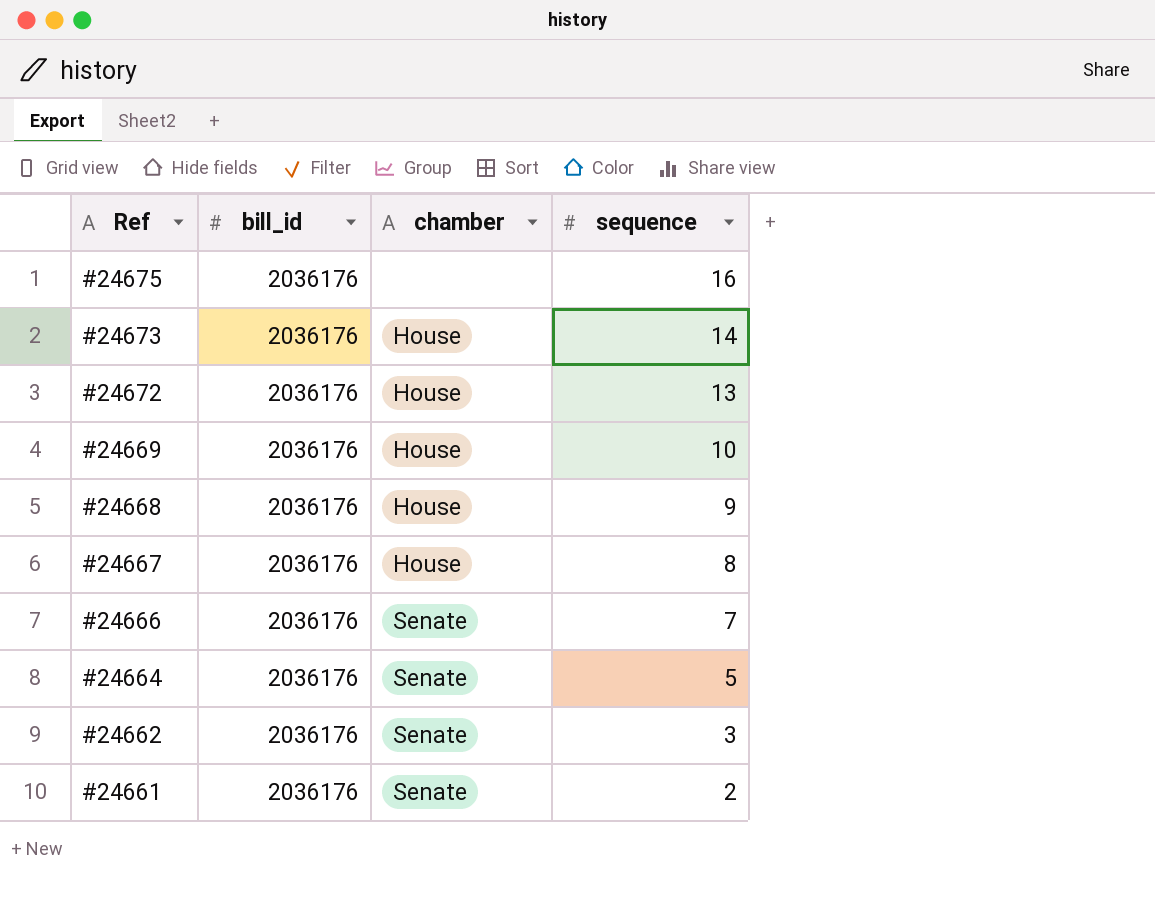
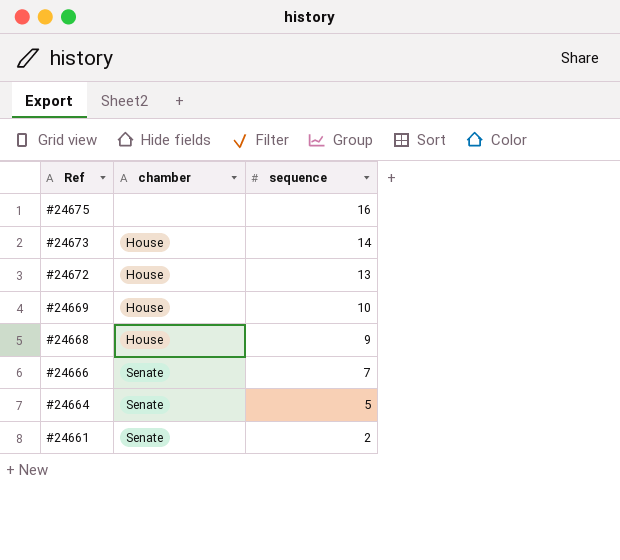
column bill_id | position: 2 -> none
row #24667: 2036176 | House | 8 -> none
row #24662: 2036176 | Senate | 3 -> none

